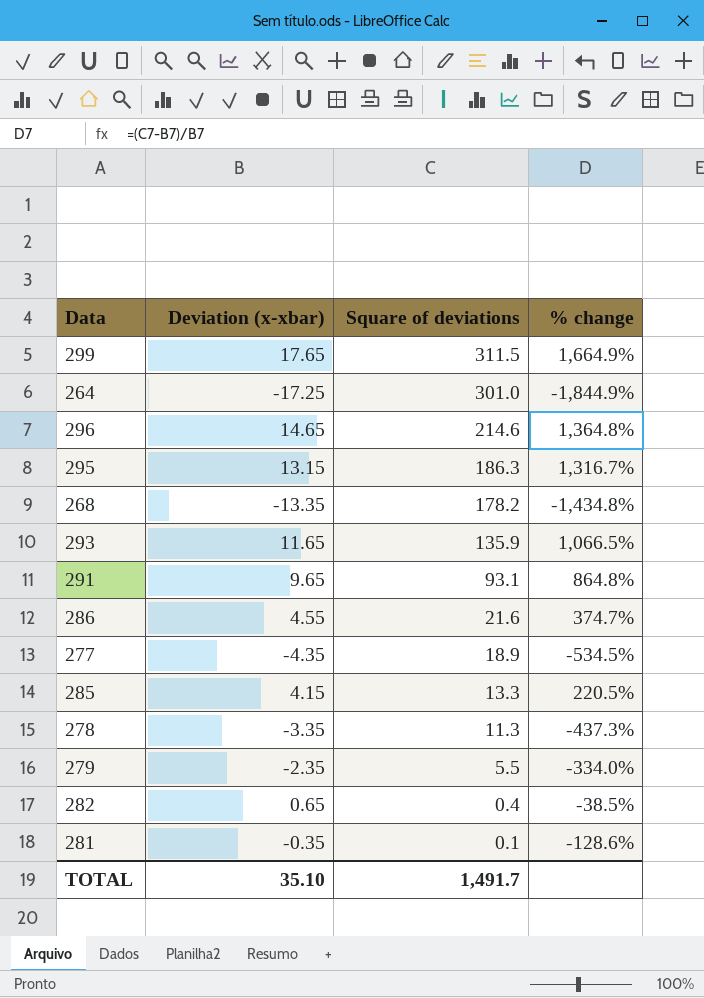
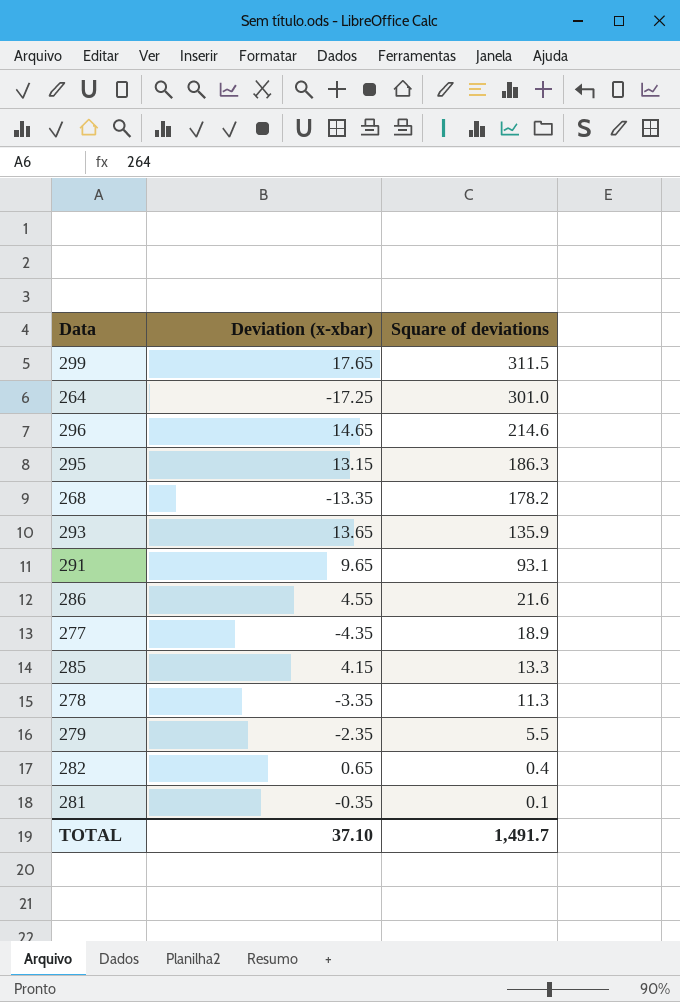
column % change | formula: ([Square of deviations] - [Deviation (x-xbar)]) / [Deviation (x-xbar)] -> none
293 | Deviation (x-xbar): 11.65 -> 13.65
TOTAL | Deviation (x-xbar): 35.10 -> 37.10

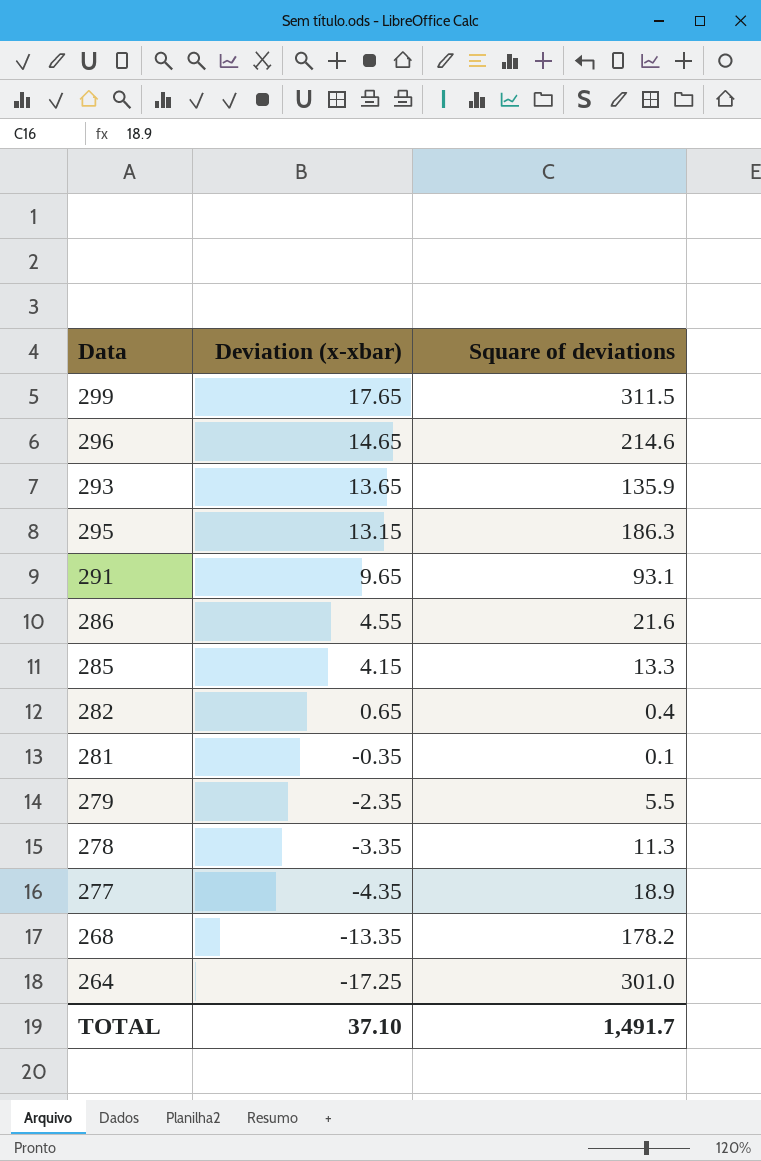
row order: Square of deviations descending -> Deviation (x-xbar) descending

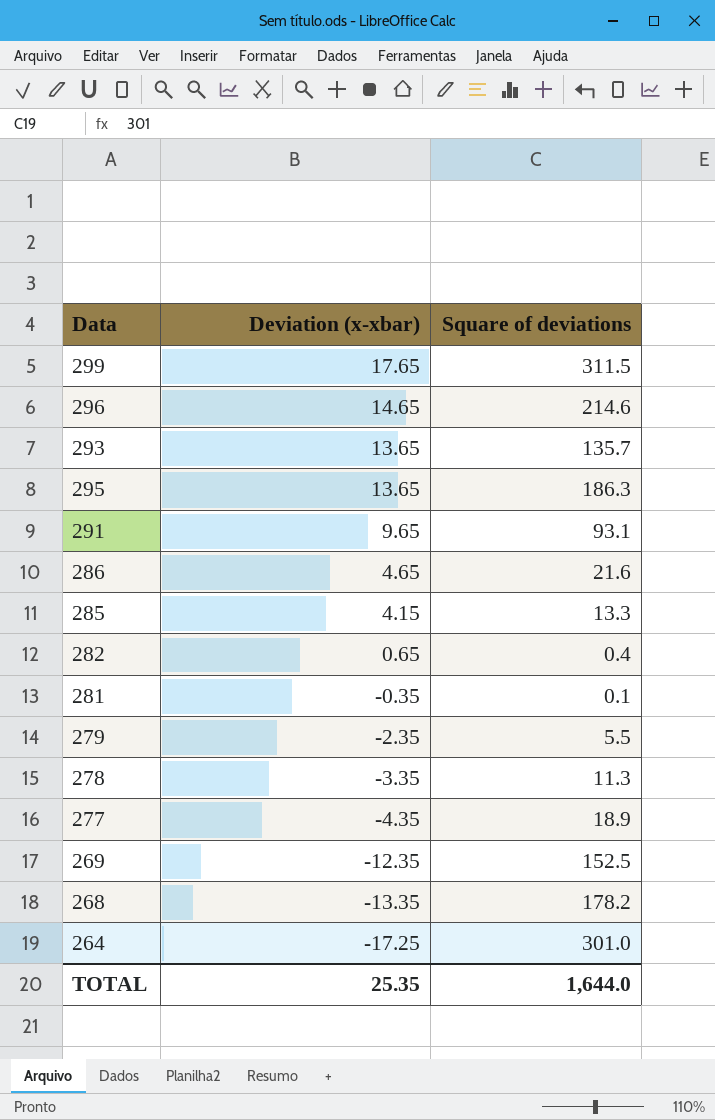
293 | Square of deviations: 135.9 -> 135.7
295 | Deviation (x-xbar): 13.15 -> 13.65
286 | Deviation (x-xbar): 4.55 -> 4.65
row 269: none -> -12.35 | 152.5
TOTAL | Deviation (x-xbar): 37.10 -> 25.35
TOTAL | Square of deviations: 1,491.7 -> 1,644.0

